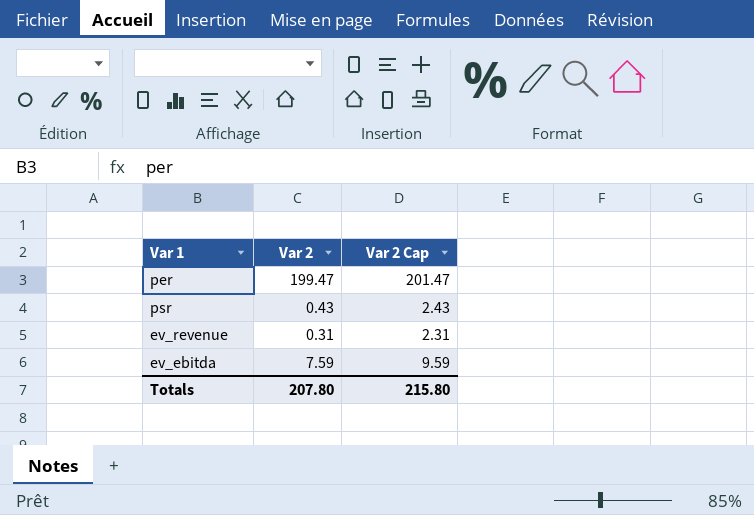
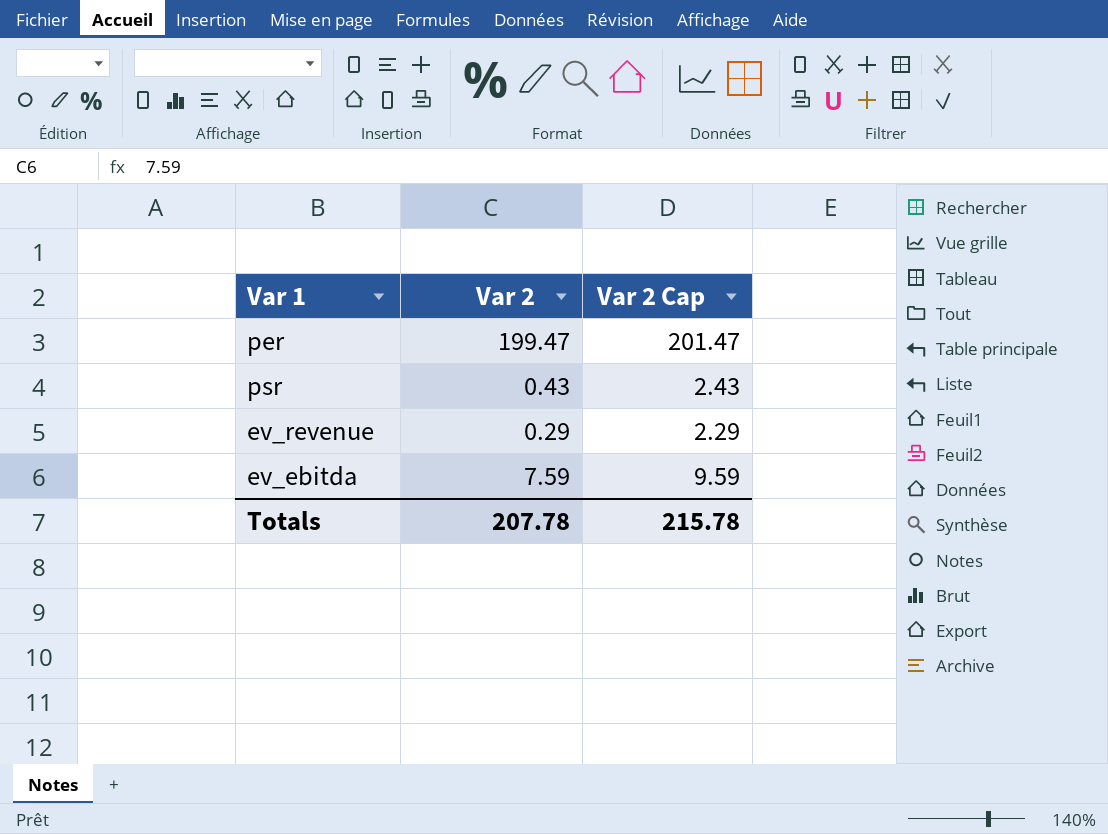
ev_revenue | Var 2: 0.31 -> 0.29
ev_revenue | Var 2 Cap: 2.31 -> 2.29
Totals | Var 2: 207.80 -> 207.78
Totals | Var 2 Cap: 215.80 -> 215.78

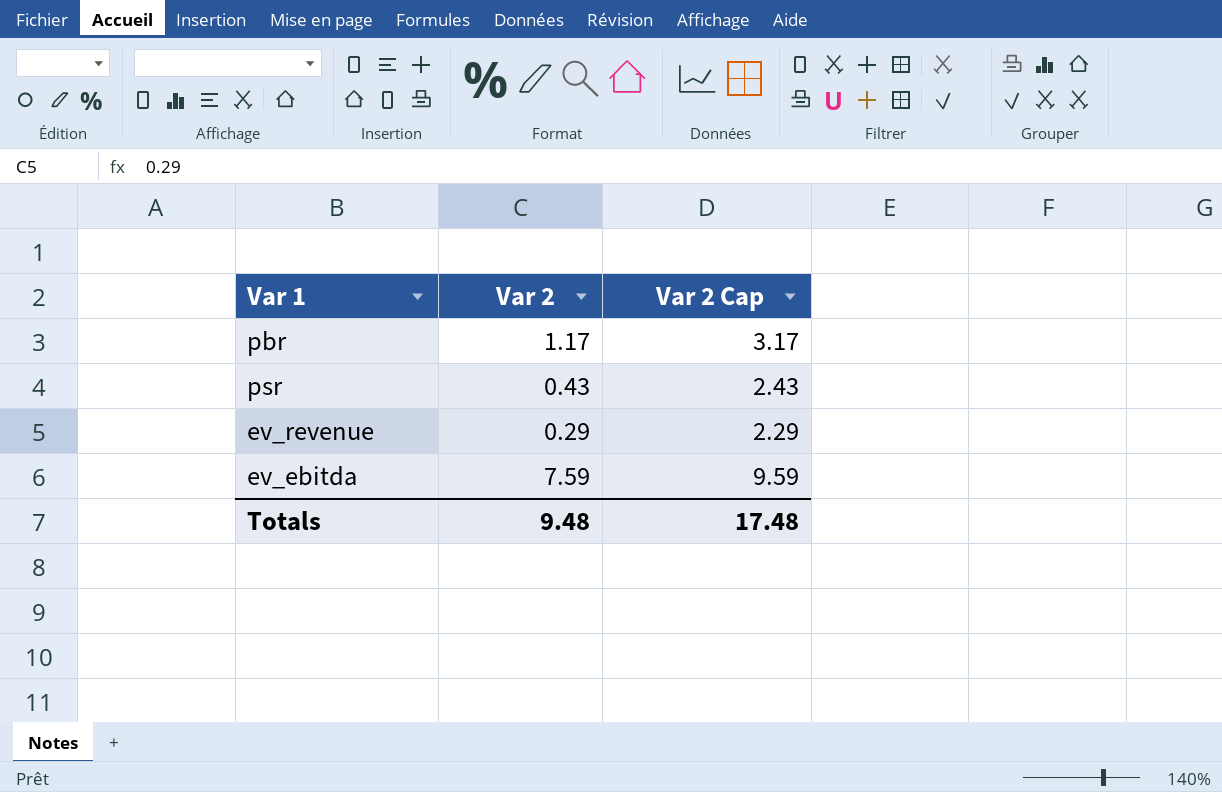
row per: 199.47 | 201.47 -> none
row pbr: none -> 1.17 | 3.17
Totals | Var 2: 207.78 -> 9.48
Totals | Var 2 Cap: 215.78 -> 17.48

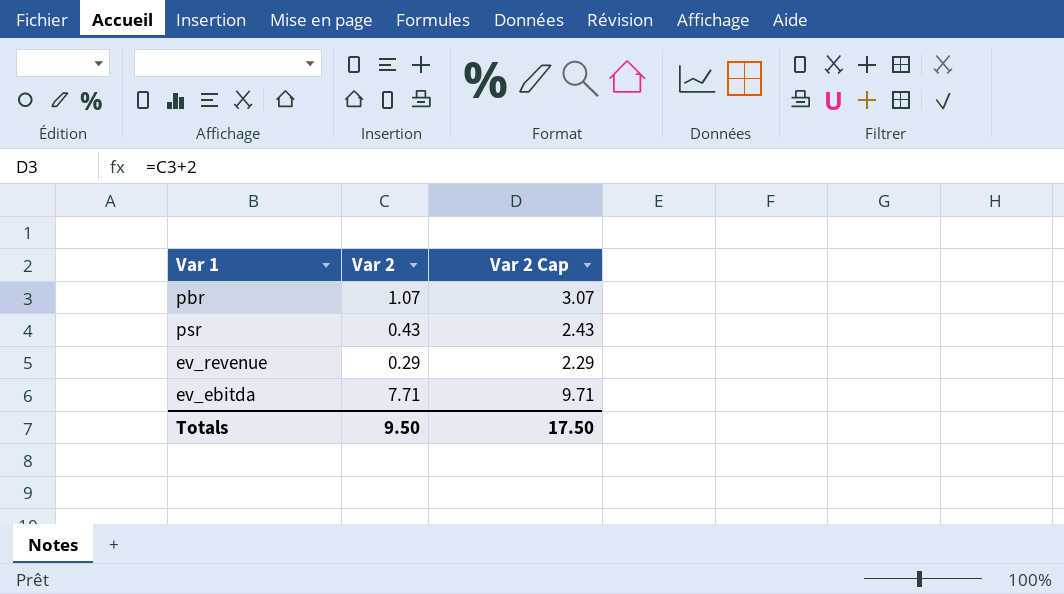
pbr | Var 2: 1.17 -> 1.07
pbr | Var 2 Cap: 3.17 -> 3.07
ev_ebitda | Var 2: 7.59 -> 7.71
ev_ebitda | Var 2 Cap: 9.59 -> 9.71
Totals | Var 2: 9.48 -> 9.50
Totals | Var 2 Cap: 17.48 -> 17.50

